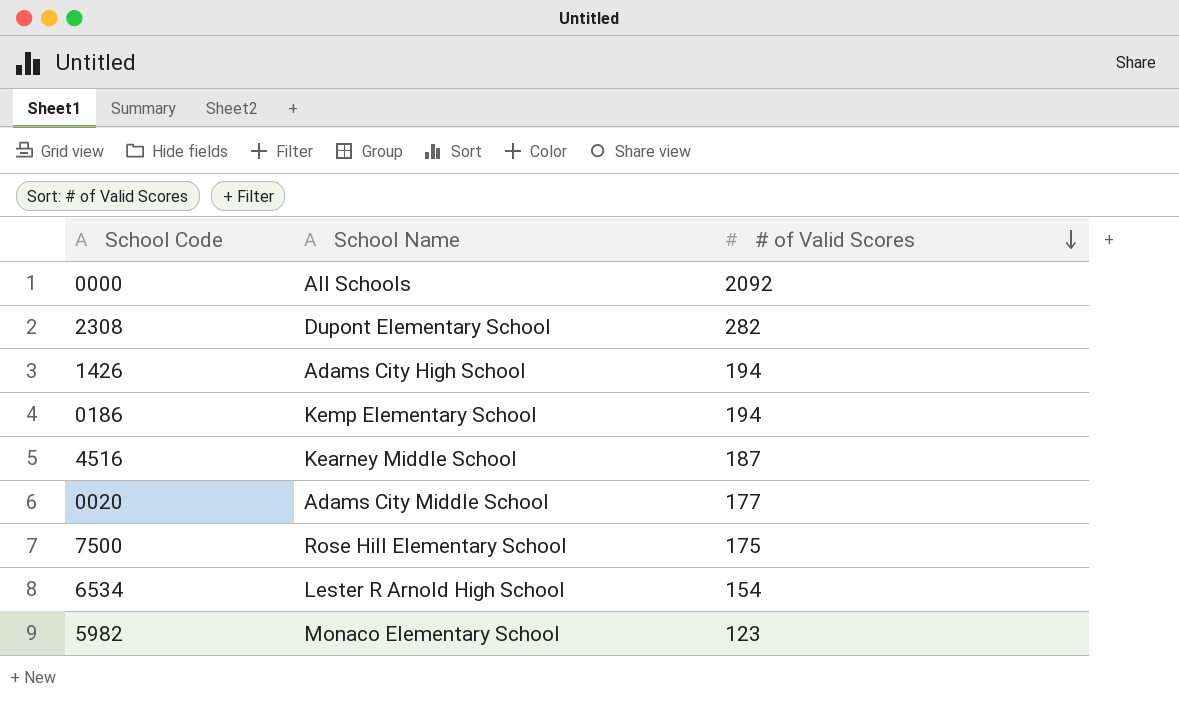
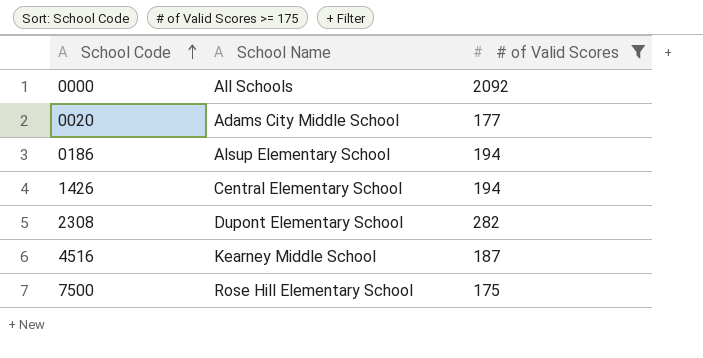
filter: none -> # of Valid Scores >= 175
row order: # of Valid Scores descending -> School Code ascending
0186 | School Name: Kemp Elementary School -> Alsup Elementary School
1426 | School Name: Adams City High School -> Central Elementary School

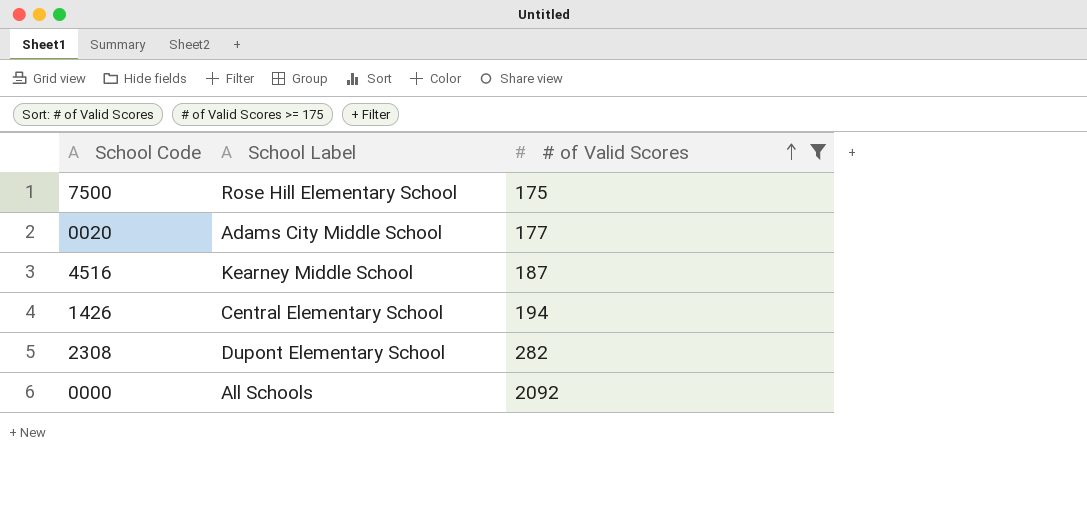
row order: School Code ascending -> # of Valid Scores ascending
column name: School Name -> School Label
row 0186: Alsup Elementary School | 194 -> none

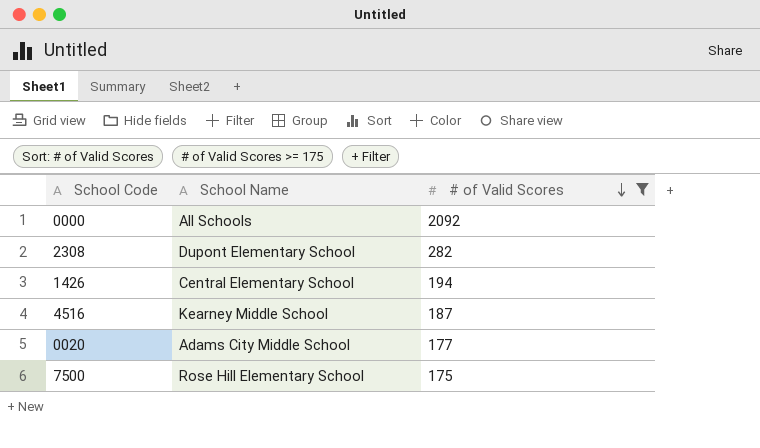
row order: # of Valid Scores ascending -> # of Valid Scores descending
column name: School Label -> School Name

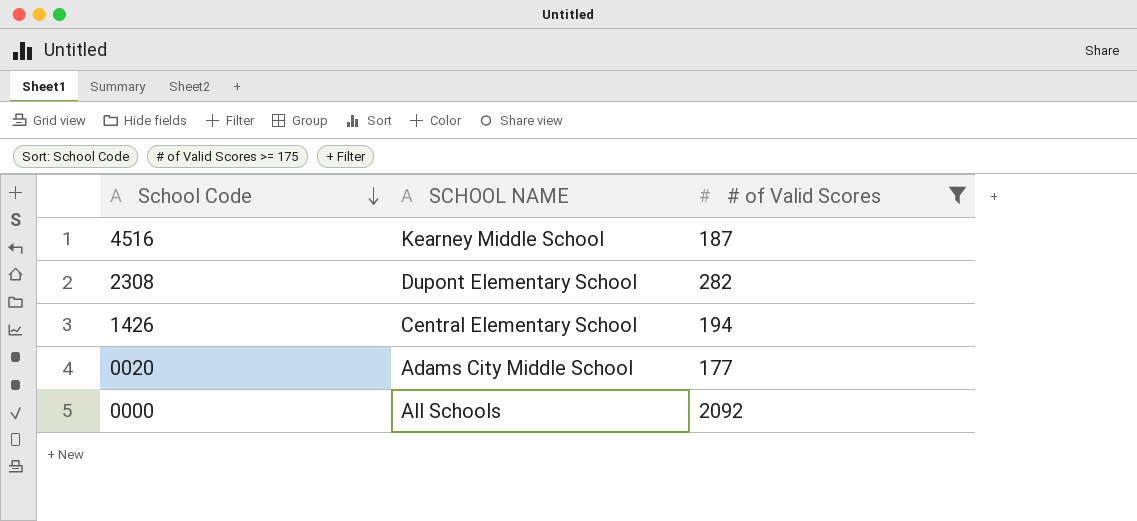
row order: # of Valid Scores descending -> School Code descending
column name: School Name -> SCHOOL NAME
row 7500: Rose Hill Elementary School | 175 -> none

